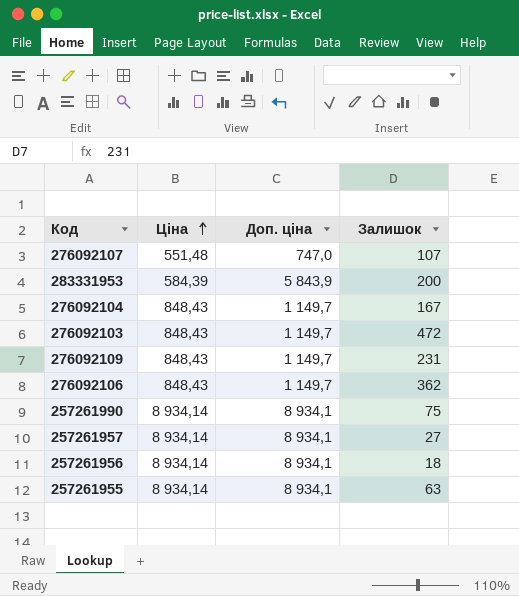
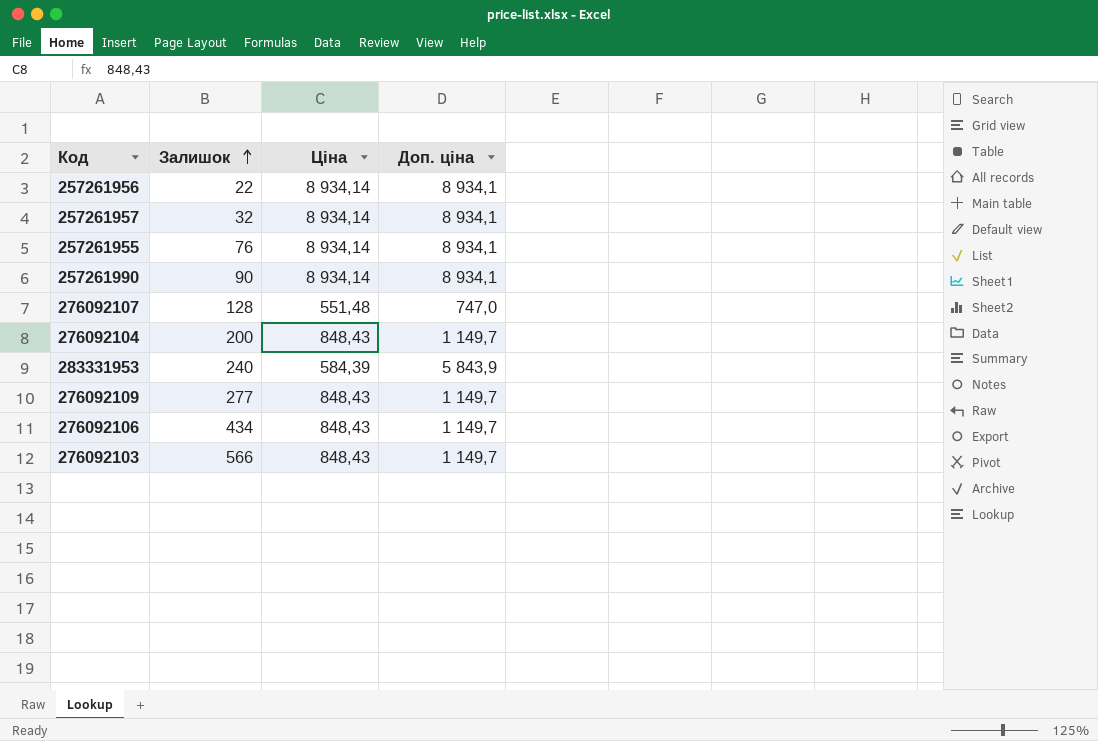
row order: Ціна ascending -> Залишок ascending
column Залишок | position: 4 -> 2
257261956 | Залишок: 18 -> 22
257261957 | Залишок: 27 -> 32
257261955 | Залишок: 63 -> 76
257261990 | Залишок: 75 -> 90
276092107 | Залишок: 107 -> 128
276092104 | Залишок: 167 -> 200
283331953 | Залишок: 200 -> 240
276092109 | Залишок: 231 -> 277
276092106 | Залишок: 362 -> 434
276092103 | Залишок: 472 -> 566

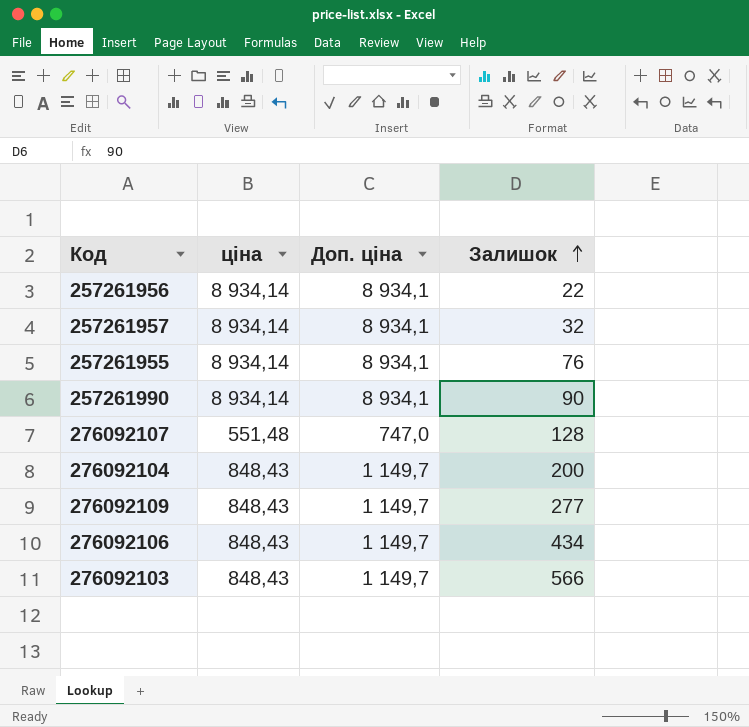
column name: Ціна -> ціна
column Залишок | position: 2 -> 4
row 283331953: 240 | 584,39 | 5 843,9 -> none

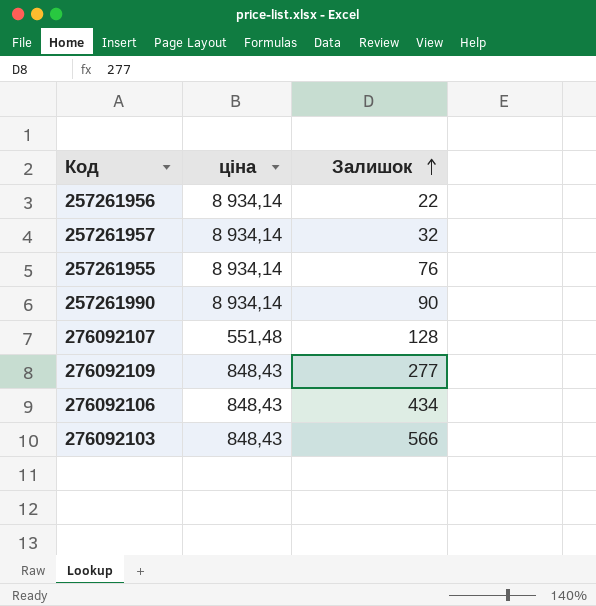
column Доп. ціна | position: 3 -> none
row 276092104: 848,43 | 1 149,7 | 200 -> none

